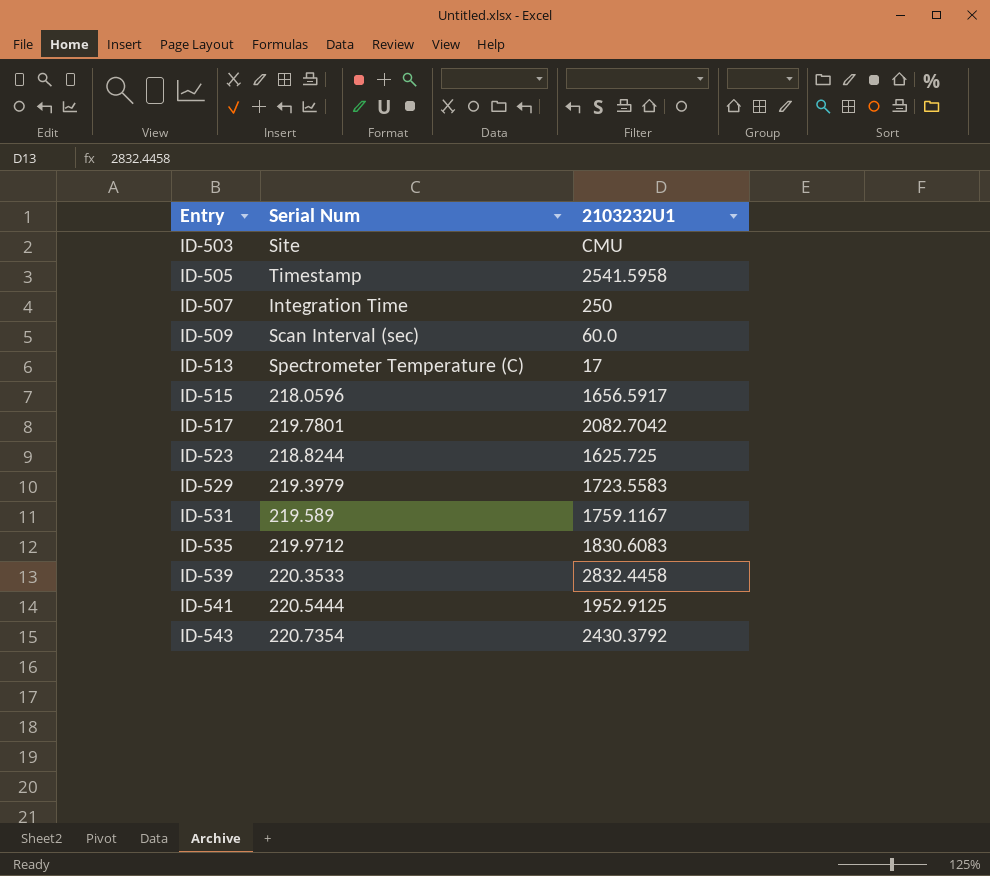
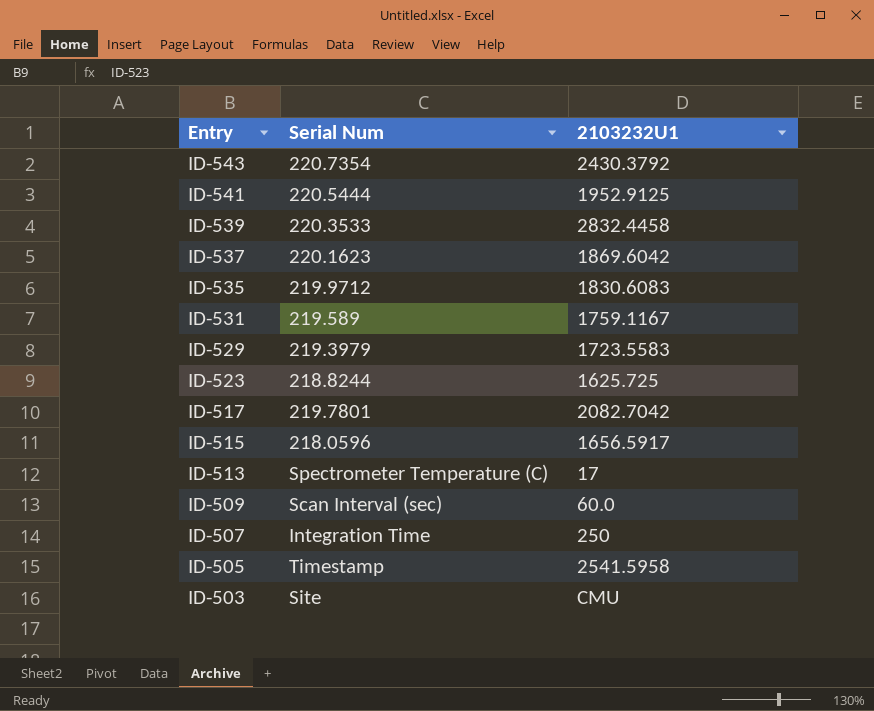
row order: Entry ascending -> Entry descending
row ID-537: none -> 220.1623 | 1869.6042

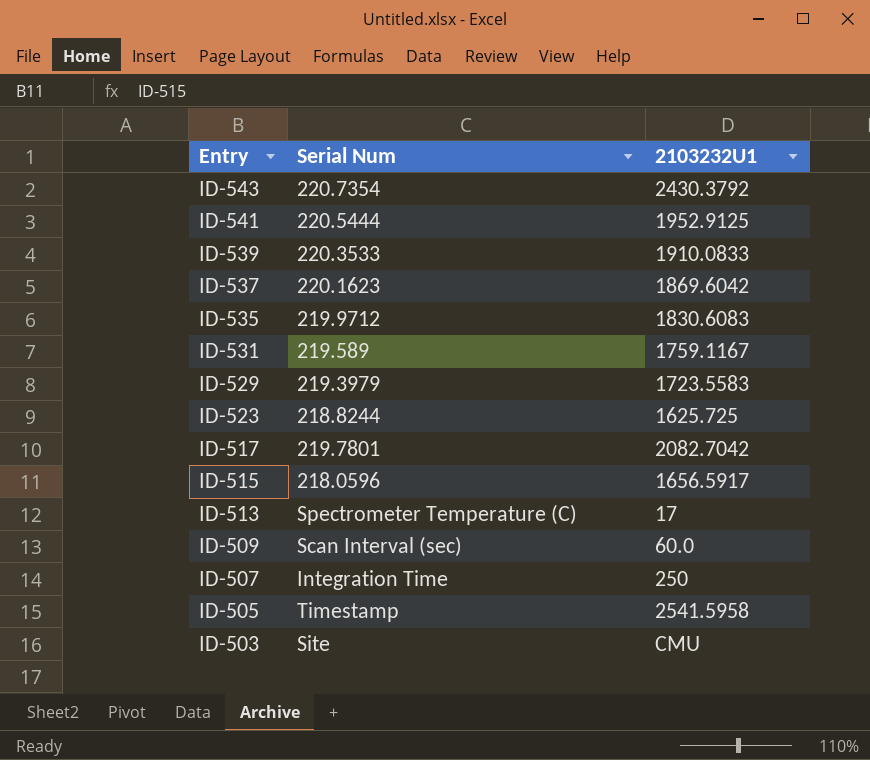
ID-539 | 2103232U1: 2832.4458 -> 1910.0833

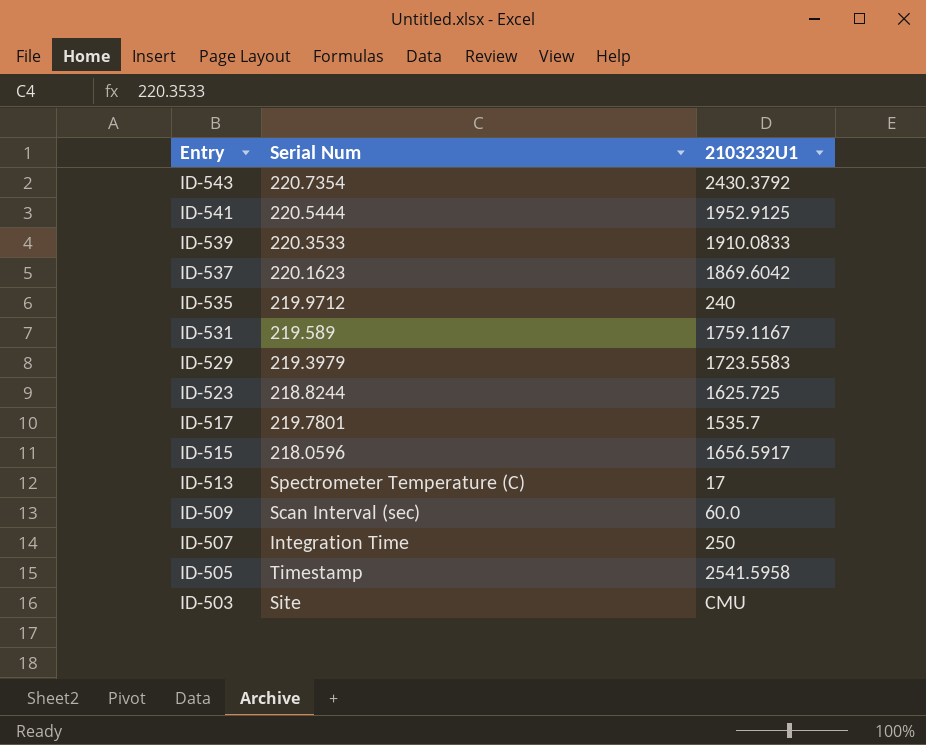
ID-535 | 2103232U1: 1830.6083 -> 240
ID-517 | 2103232U1: 2082.7042 -> 1535.7

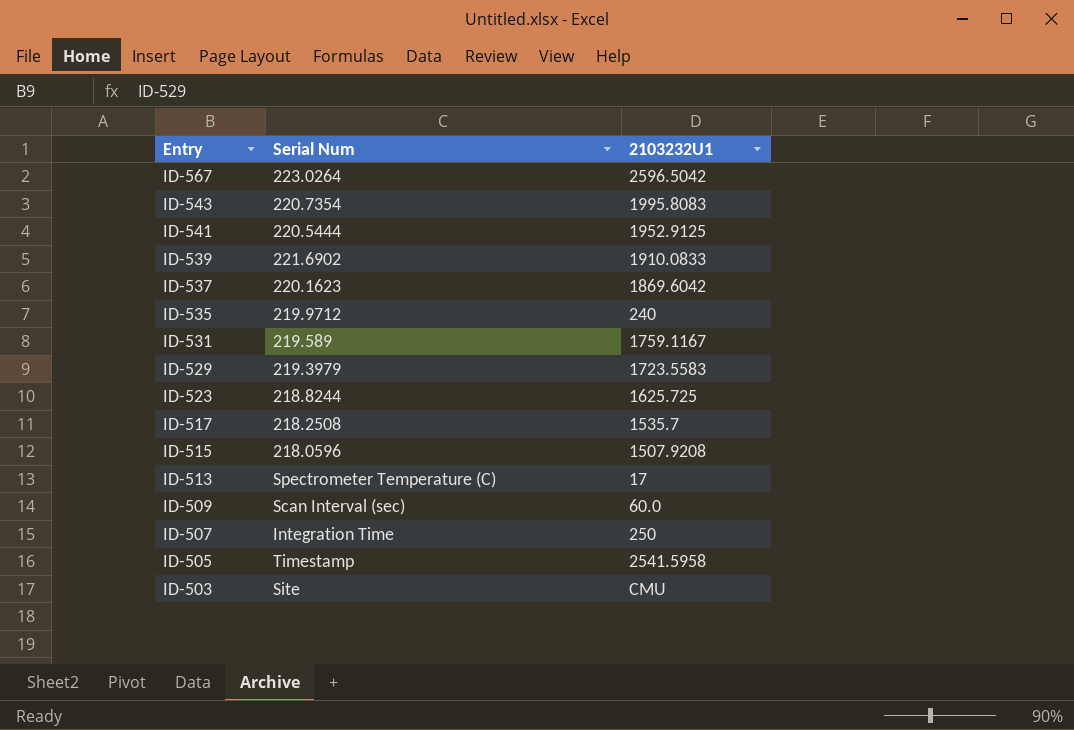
row ID-567: none -> 223.0264 | 2596.5042
ID-543 | 2103232U1: 2430.3792 -> 1995.8083
ID-539 | Serial Num: 220.3533 -> 221.6902
ID-517 | Serial Num: 219.7801 -> 218.2508
ID-515 | 2103232U1: 1656.5917 -> 1507.9208

